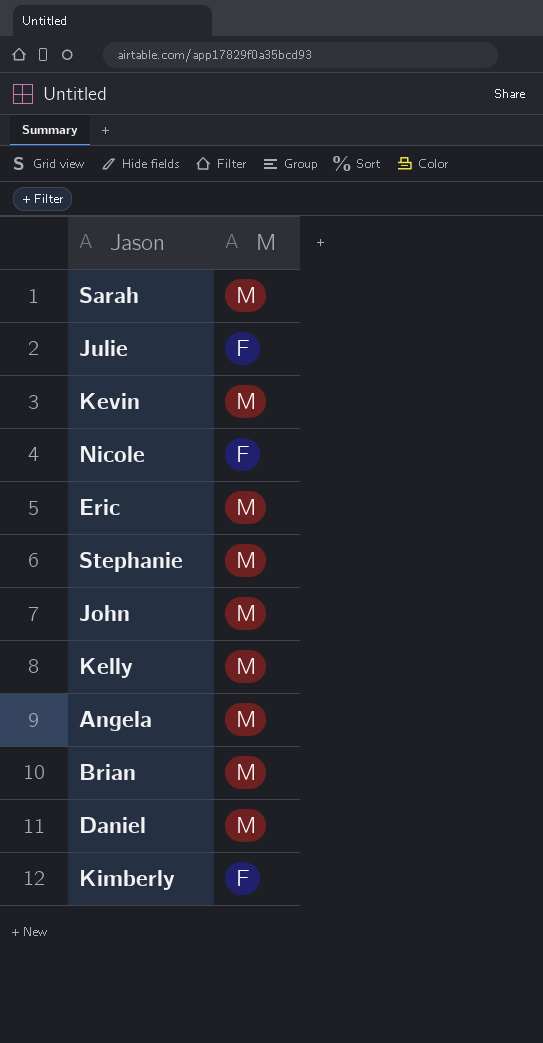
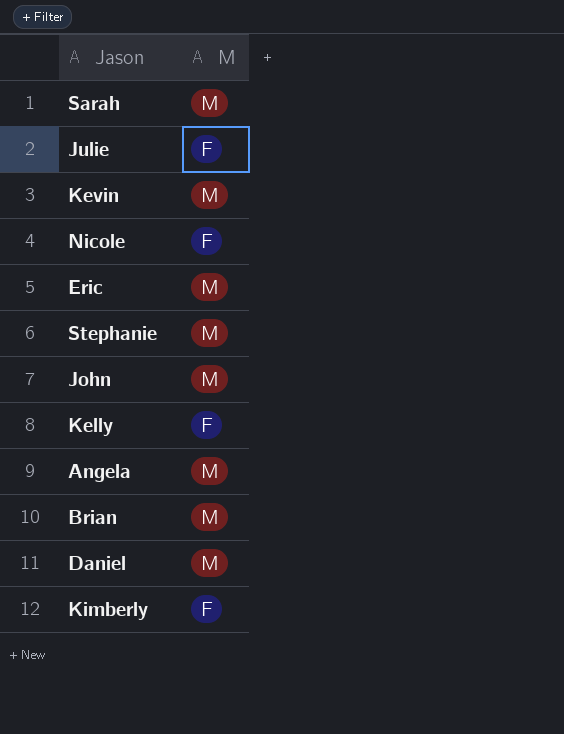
Kelly | M: M -> F

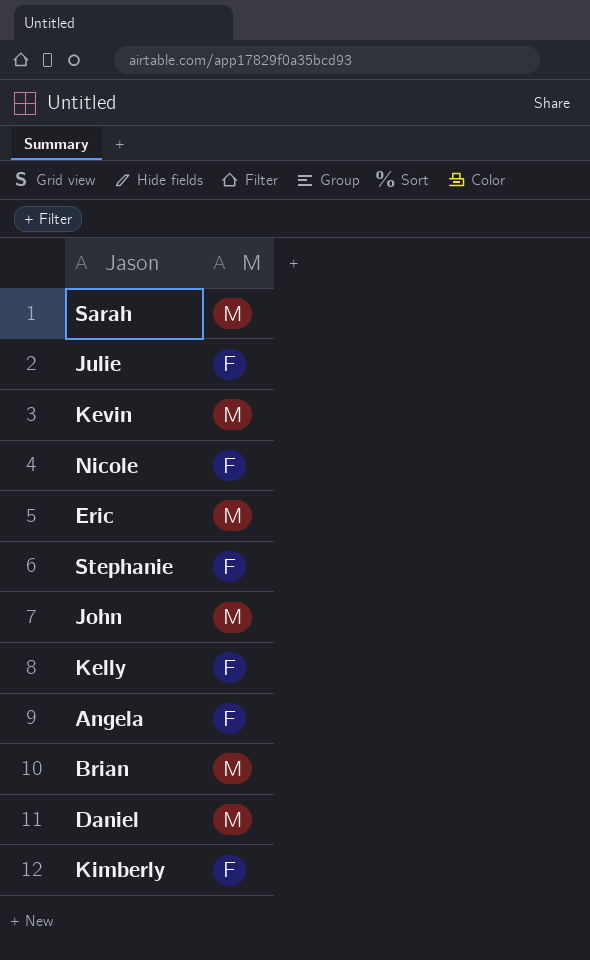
Stephanie | M: M -> F
Angela | M: M -> F

